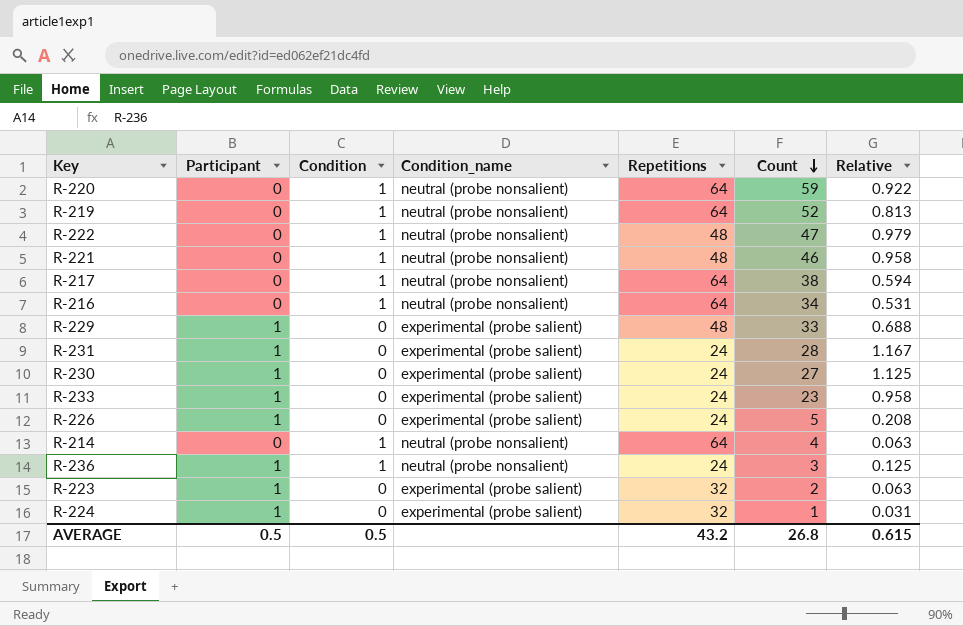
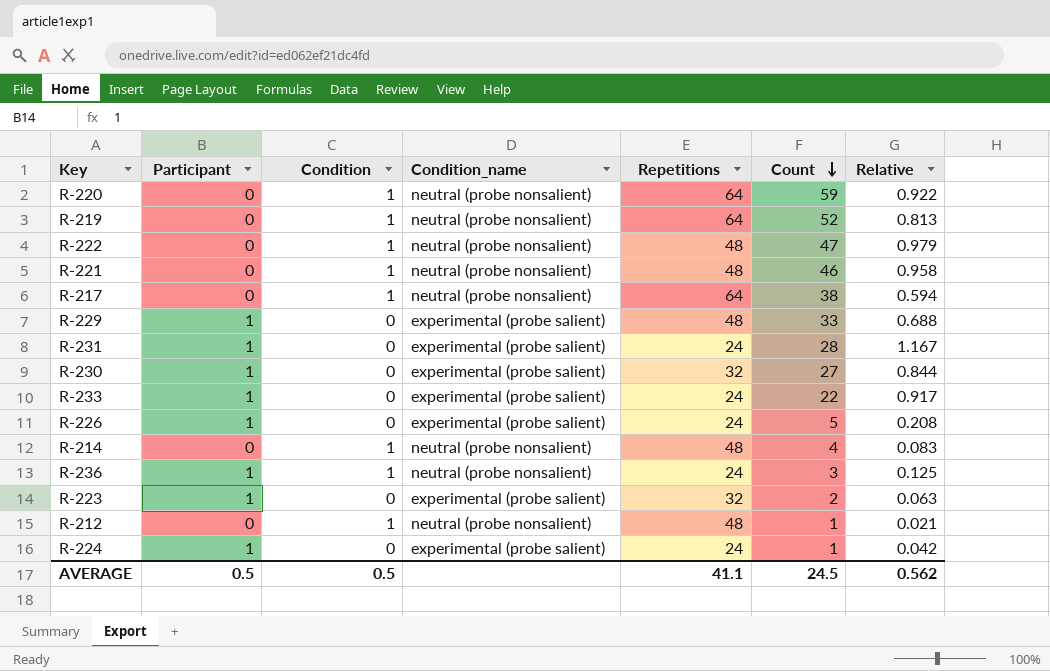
row R-216: 0 | 1 | neutral (probe nonsalient) | 64 | 34 | 0.531 -> none
R-230 | Repetitions: 24 -> 32
R-230 | Relative: 1.125 -> 0.844
R-233 | Count: 23 -> 22
R-233 | Relative: 0.958 -> 0.917
R-214 | Repetitions: 64 -> 48
R-214 | Relative: 0.063 -> 0.083
row R-212: none -> 0 | 1 | neutral (probe nonsalient) | 48 | 1 | 0.021
R-224 | Repetitions: 32 -> 24
R-224 | Relative: 0.031 -> 0.042
AVERAGE | Repetitions: 43.2 -> 41.1
AVERAGE | Count: 26.8 -> 24.5
AVERAGE | Relative: 0.615 -> 0.562

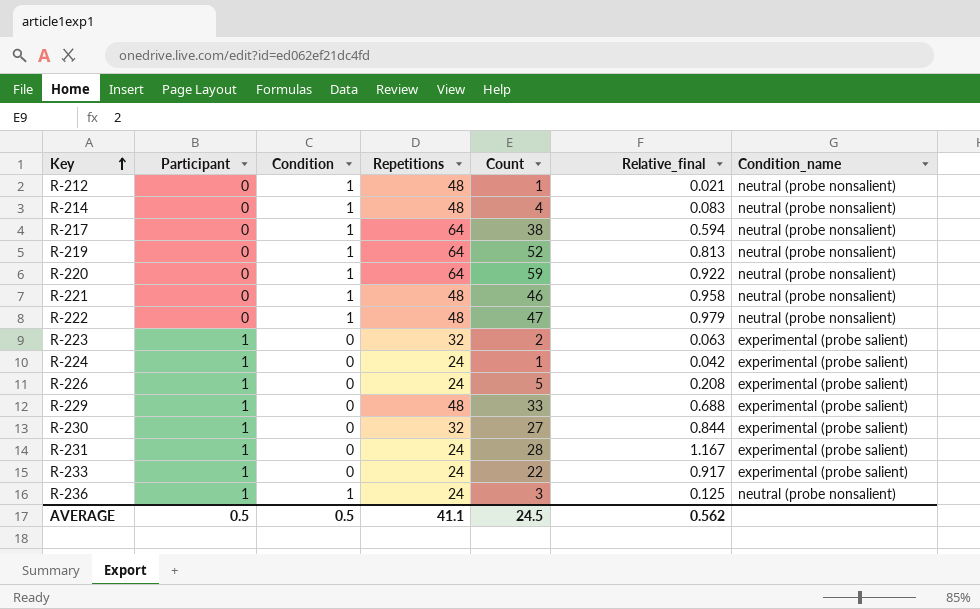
row order: Count descending -> Key ascending
column name: Relative -> Relative_final
column Condition_name | position: 4 -> 7

